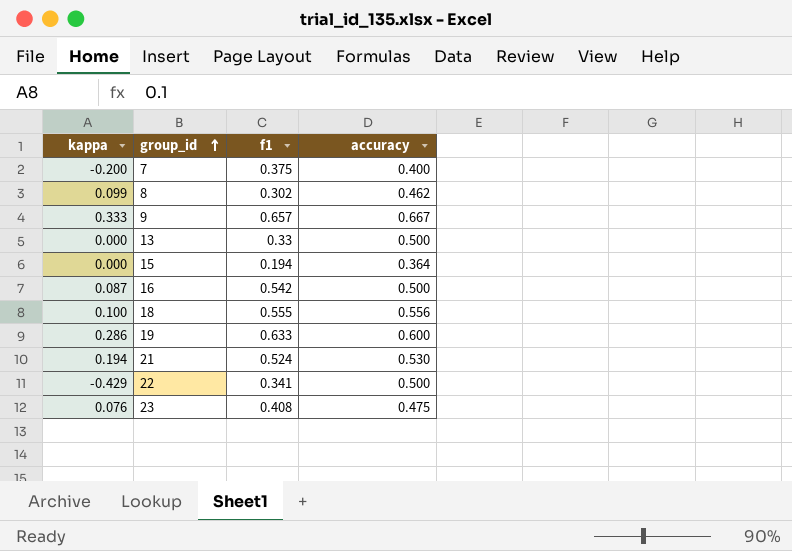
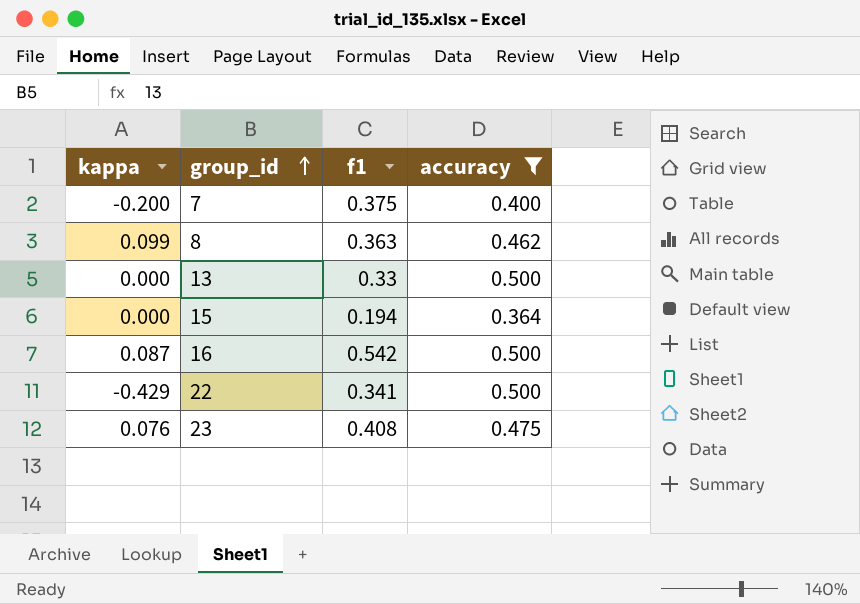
filter: none -> accuracy <= 0.500
8 | f1: 0.302 -> 0.363

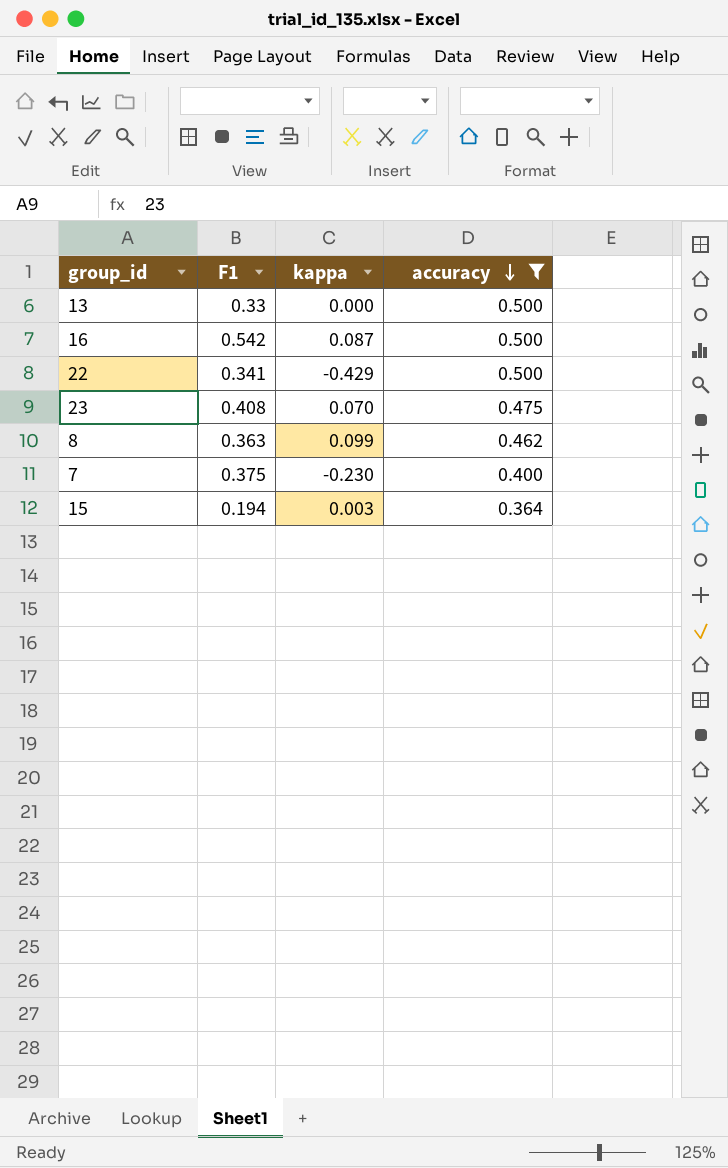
row order: group_id ascending -> accuracy descending
column name: f1 -> F1
column kappa | position: 1 -> 3
23 | kappa: 0.076 -> 0.070
7 | kappa: -0.200 -> -0.230
15 | kappa: 0.000 -> 0.003

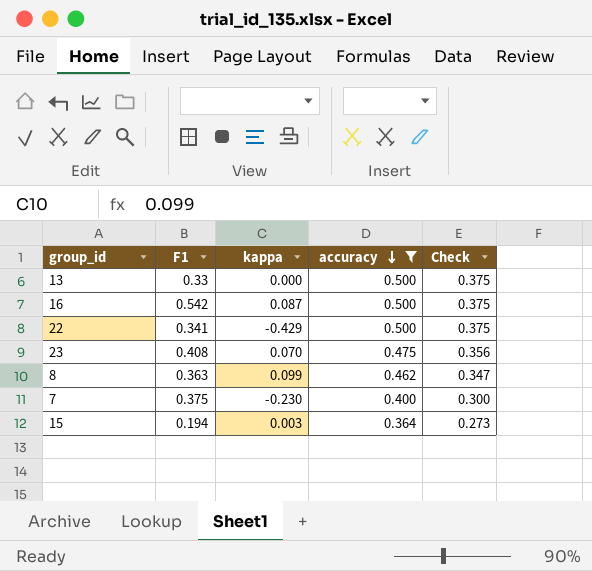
column Check | formula: none -> [accuracy] * 0.75

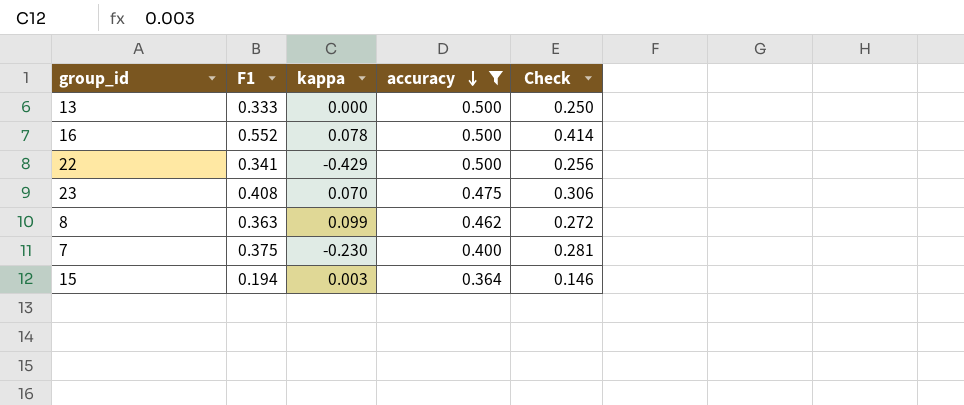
column Check | formula: [accuracy] * 0.75 -> [F1] * 0.75
13 | F1: 0.33 -> 0.333
16 | F1: 0.542 -> 0.552
16 | kappa: 0.087 -> 0.078

